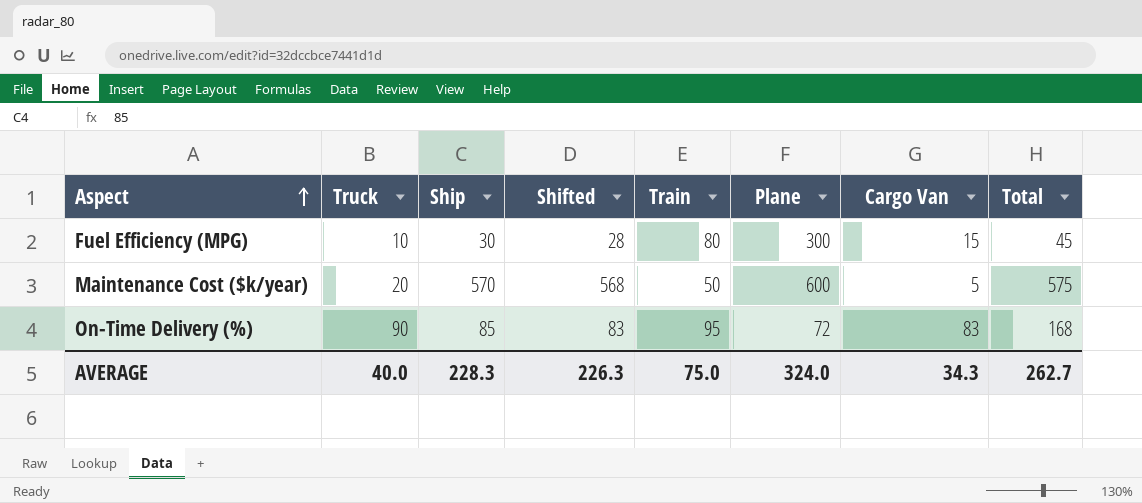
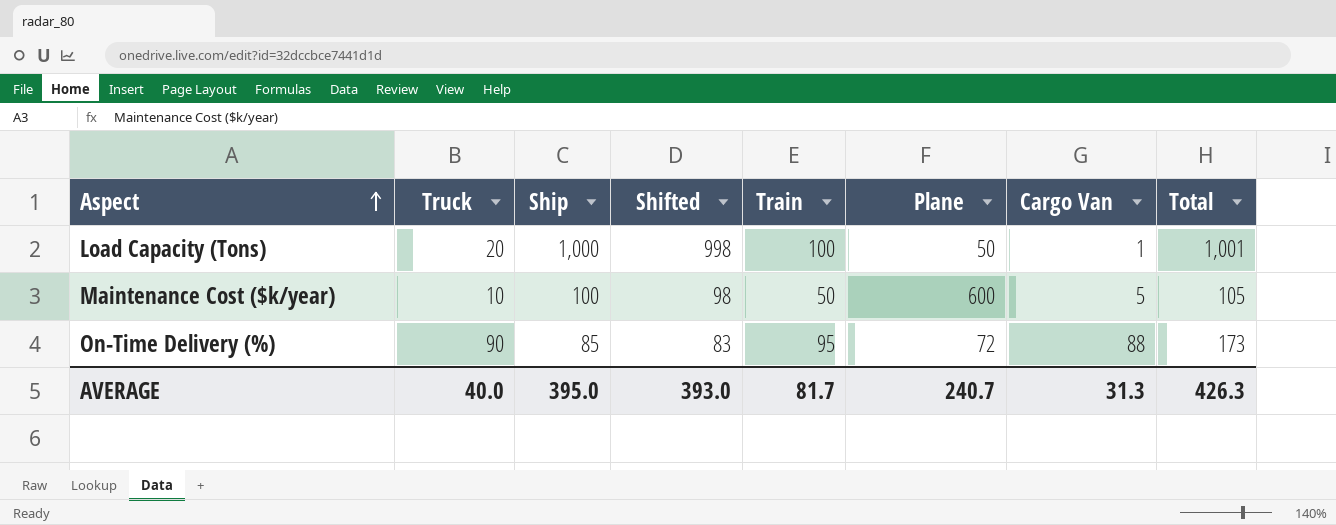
row Fuel Efficiency (MPG): 10 | 30 | 28 | 80 | 300 | 15 | 45 -> none
row Load Capacity (Tons): none -> 20 | 1,000 | 998 | 100 | 50 | 1 | 1,001
Maintenance Cost ($k/year) | Truck: 20 -> 10
Maintenance Cost ($k/year) | Ship: 570 -> 100
Maintenance Cost ($k/year) | Shifted: 568 -> 98
Maintenance Cost ($k/year) | Total: 575 -> 105
On-Time Delivery (%) | Cargo Van: 83 -> 88
On-Time Delivery (%) | Total: 168 -> 173
AVERAGE | Ship: 228.3 -> 395.0
AVERAGE | Shifted: 226.3 -> 393.0
AVERAGE | Train: 75.0 -> 81.7
AVERAGE | Plane: 324.0 -> 240.7
AVERAGE | Cargo Van: 34.3 -> 31.3
AVERAGE | Total: 262.7 -> 426.3

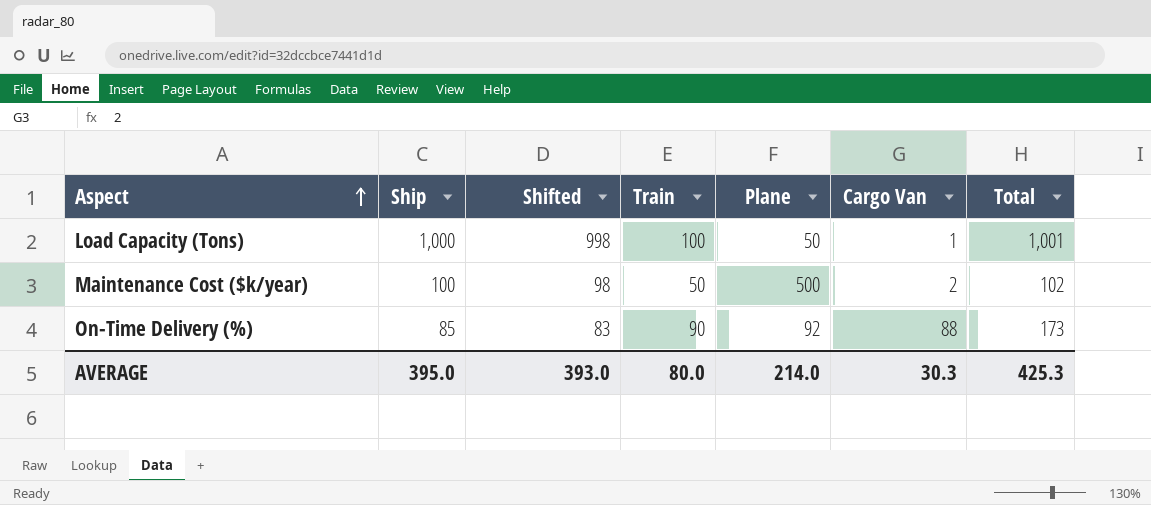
column Truck | position: 2 -> none
Maintenance Cost ($k/year) | Plane: 600 -> 500
Maintenance Cost ($k/year) | Cargo Van: 5 -> 2
Maintenance Cost ($k/year) | Total: 105 -> 102
On-Time Delivery (%) | Train: 95 -> 90
On-Time Delivery (%) | Plane: 72 -> 92
AVERAGE | Train: 81.7 -> 80.0
AVERAGE | Plane: 240.7 -> 214.0
AVERAGE | Cargo Van: 31.3 -> 30.3
AVERAGE | Total: 426.3 -> 425.3

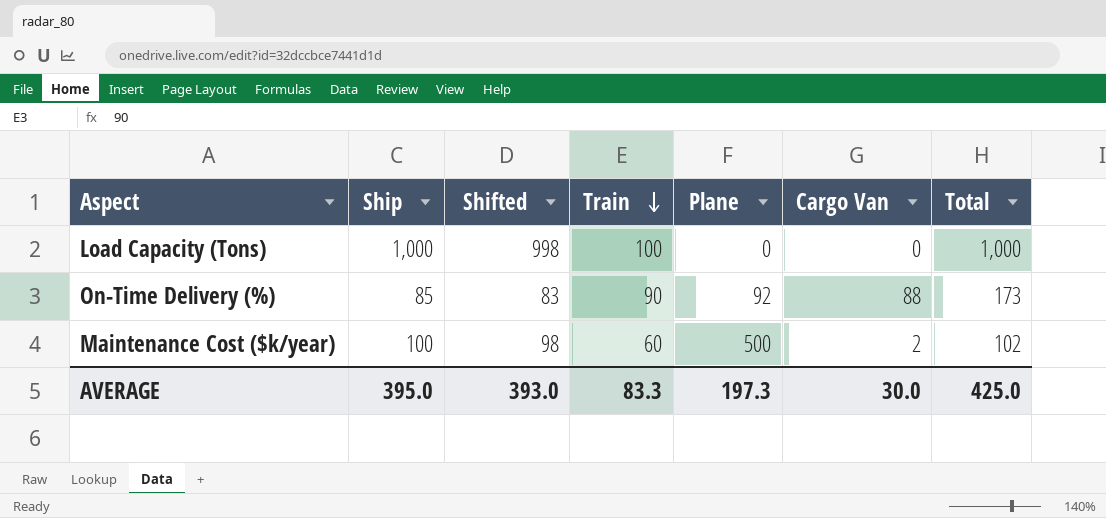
row order: Aspect ascending -> Train descending
Load Capacity (Tons) | Plane: 50 -> 0
Load Capacity (Tons) | Cargo Van: 1 -> 0
Load Capacity (Tons) | Total: 1,001 -> 1,000
Maintenance Cost ($k/year) | Train: 50 -> 60
AVERAGE | Train: 80.0 -> 83.3
AVERAGE | Plane: 214.0 -> 197.3
AVERAGE | Cargo Van: 30.3 -> 30.0
AVERAGE | Total: 425.3 -> 425.0

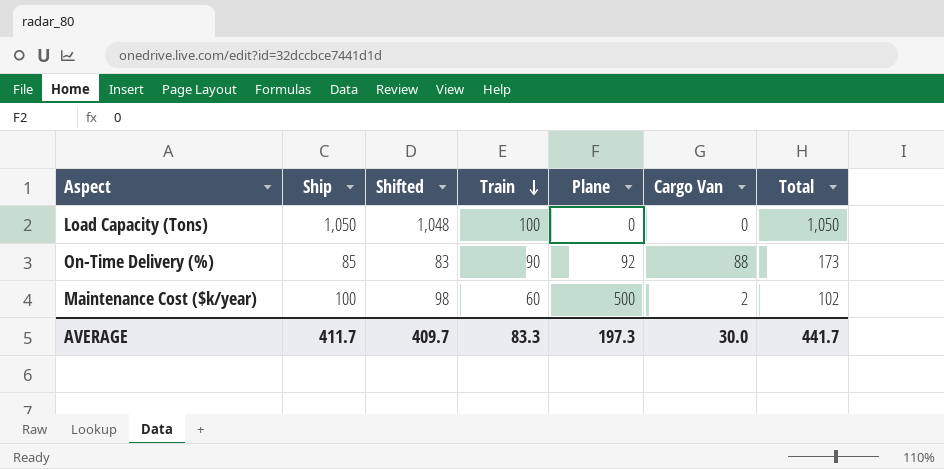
Load Capacity (Tons) | Ship: 1,000 -> 1,050
Load Capacity (Tons) | Shifted: 998 -> 1,048
Load Capacity (Tons) | Total: 1,000 -> 1,050
AVERAGE | Ship: 395.0 -> 411.7
AVERAGE | Shifted: 393.0 -> 409.7
AVERAGE | Total: 425.0 -> 441.7

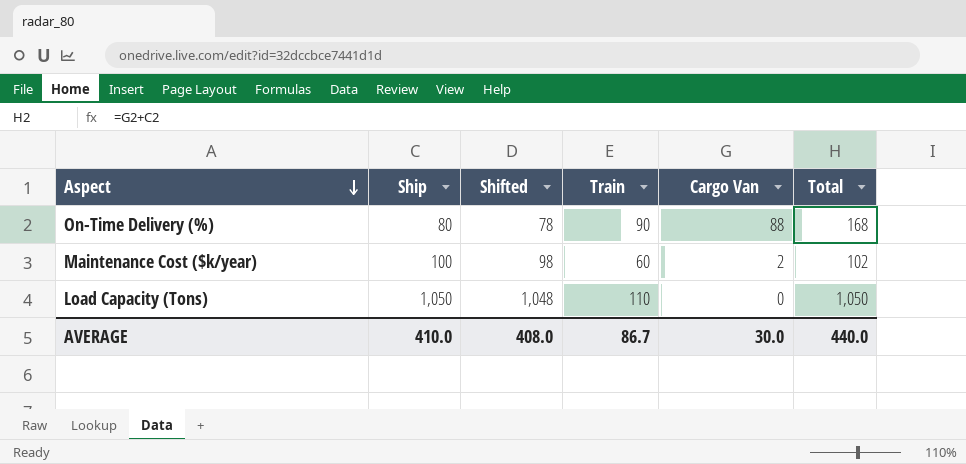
row order: Train descending -> Aspect descending
column Plane | position: 5 -> none
On-Time Delivery (%) | Ship: 85 -> 80
On-Time Delivery (%) | Shifted: 83 -> 78
On-Time Delivery (%) | Total: 173 -> 168
Load Capacity (Tons) | Train: 100 -> 110
AVERAGE | Ship: 411.7 -> 410.0
AVERAGE | Shifted: 409.7 -> 408.0
AVERAGE | Train: 83.3 -> 86.7
AVERAGE | Total: 441.7 -> 440.0

